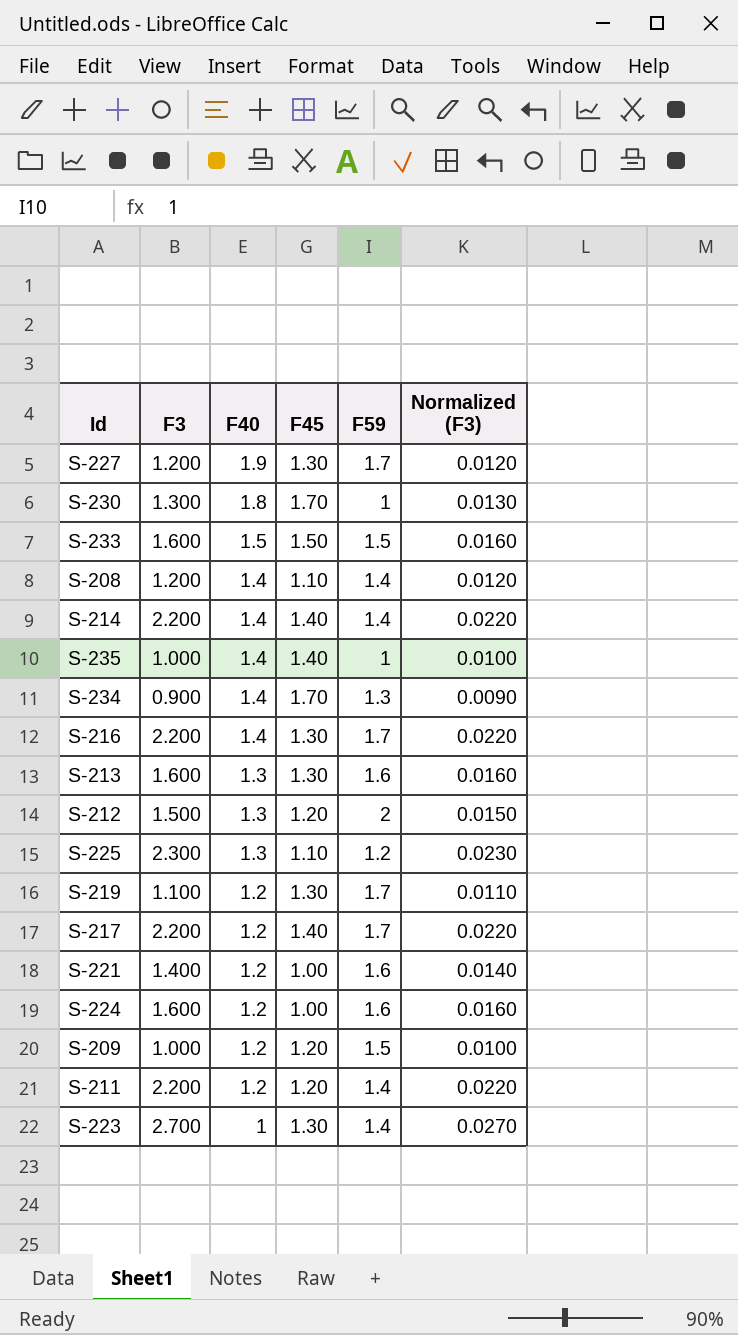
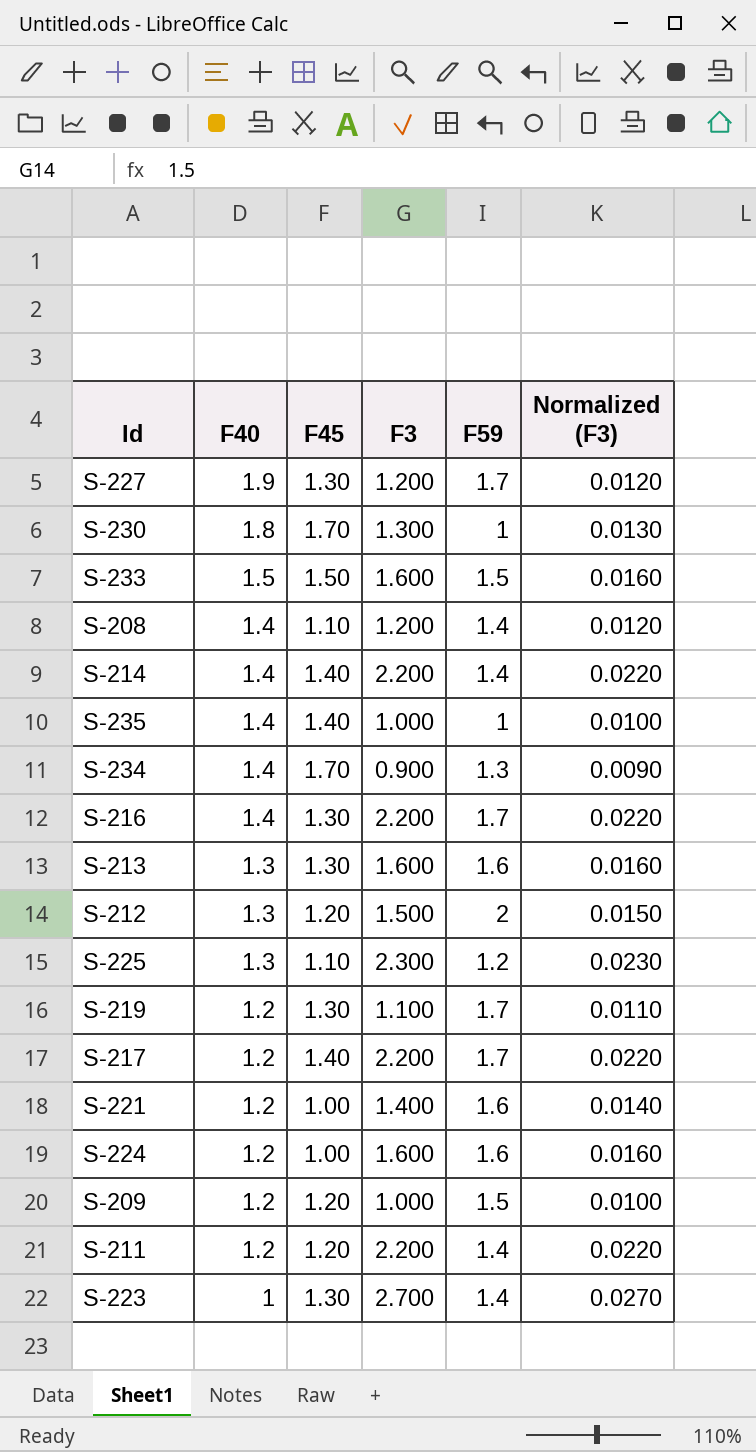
column F3 | position: 2 -> 4

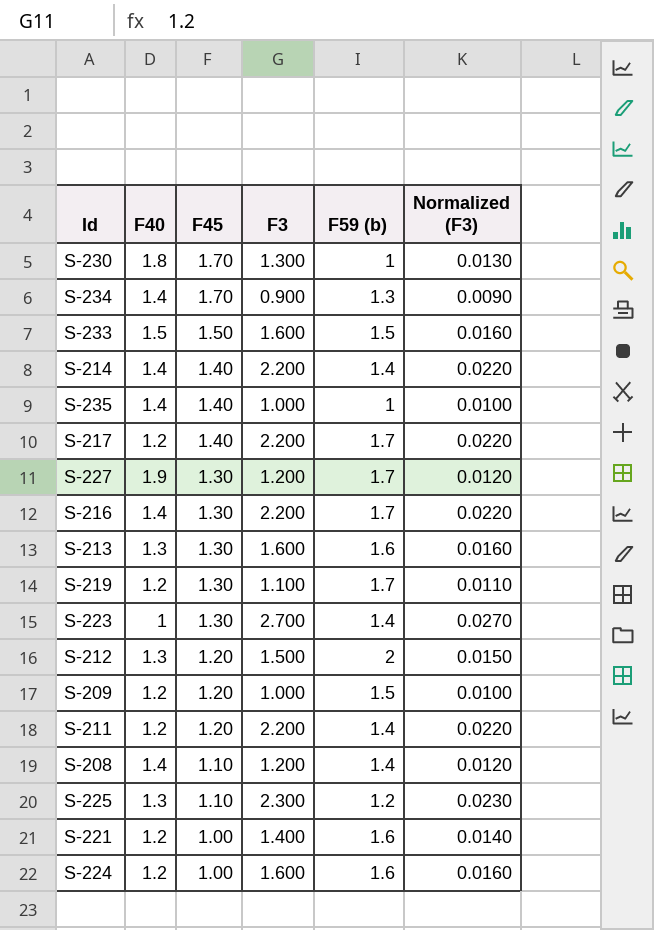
row order: F40 descending -> F45 descending
column name: F59 -> F59 (b)

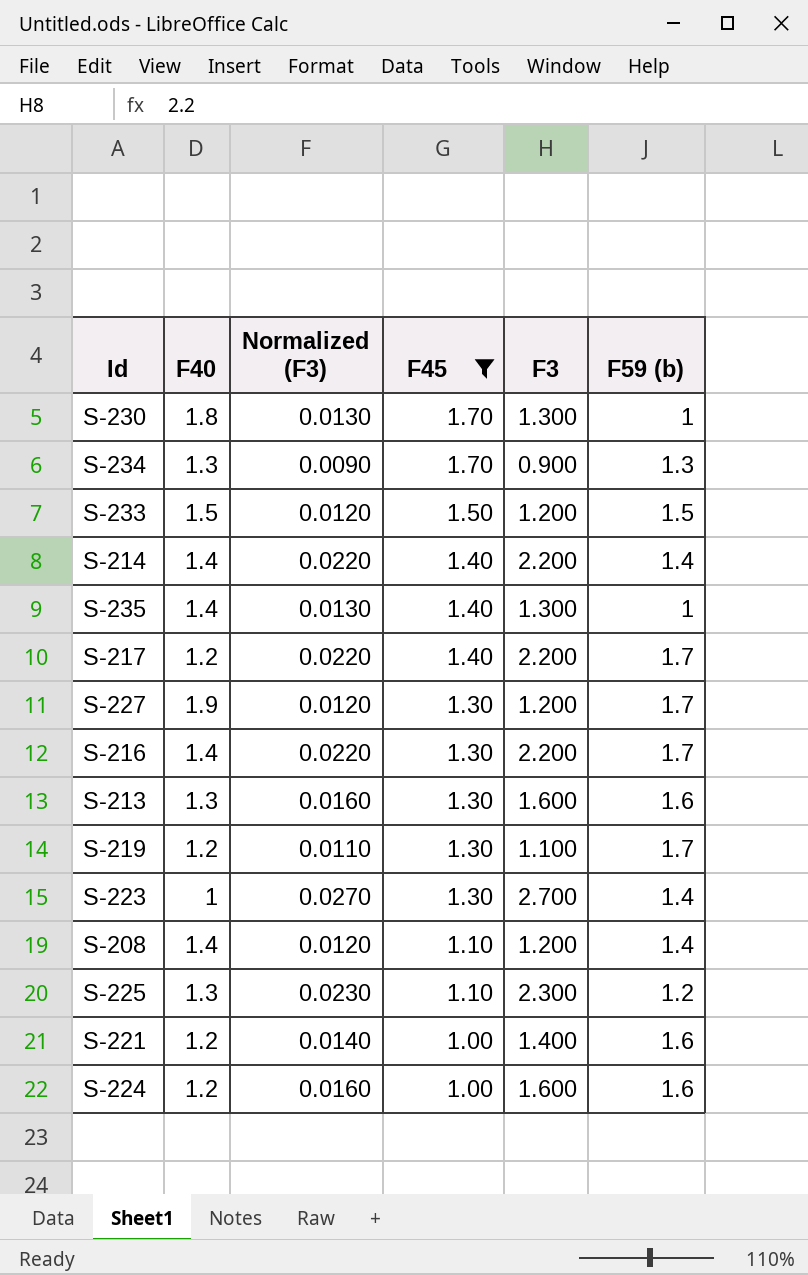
filter: none -> F45 != 1.20
column Normalized (F3) | position: 6 -> 3
S-234 | F40: 1.4 -> 1.3
S-233 | Normalized (F3): 0.0160 -> 0.0120
S-233 | F3: 1.600 -> 1.200
S-235 | Normalized (F3): 0.0100 -> 0.0130
S-235 | F3: 1.000 -> 1.300

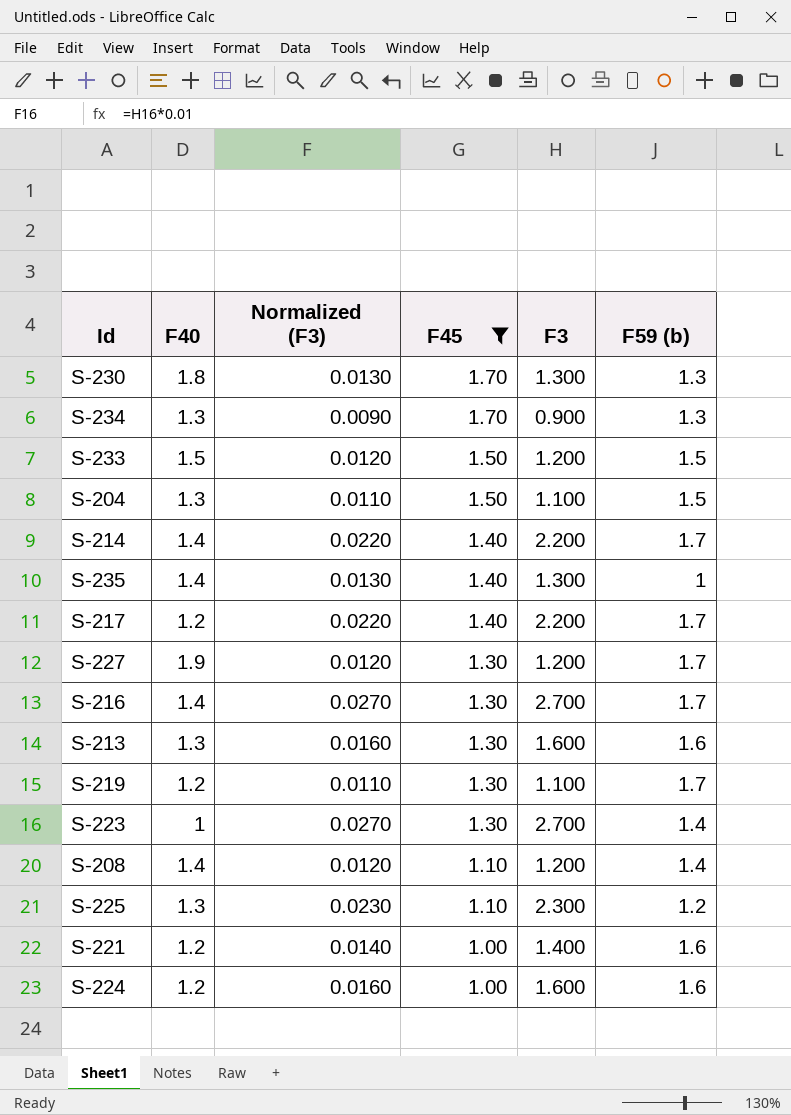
S-230 | F59 (b): 1 -> 1.3
row S-204: none -> 1.3 | 0.0110 | 1.50 | 1.100 | 1.5
S-214 | F59 (b): 1.4 -> 1.7
S-216 | Normalized (F3): 0.0220 -> 0.0270
S-216 | F3: 2.200 -> 2.700

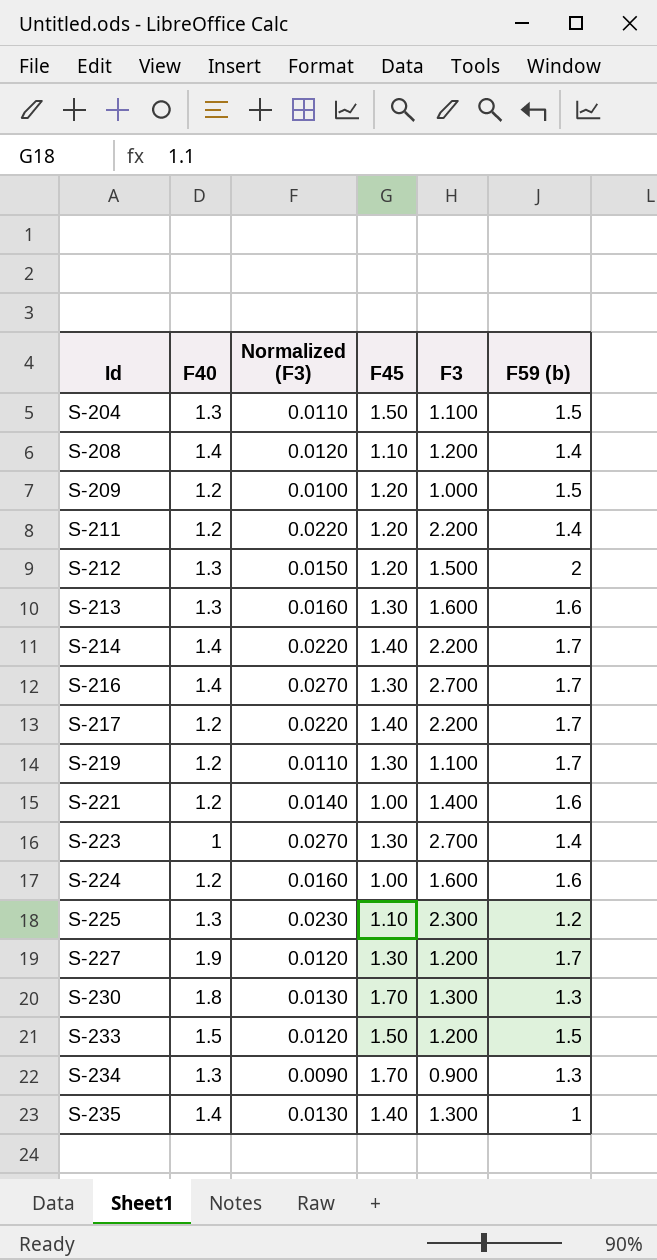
filter: F45 != 1.20 -> none
row order: F45 descending -> Id ascending

